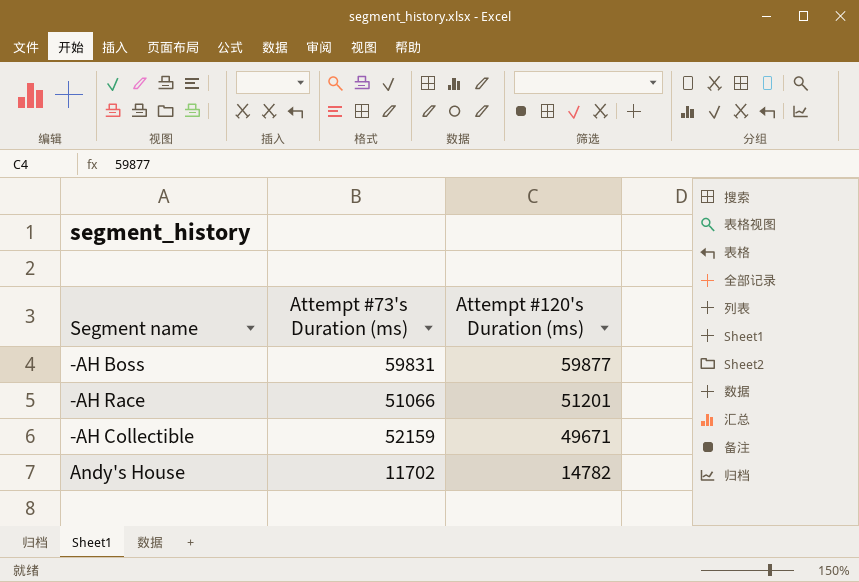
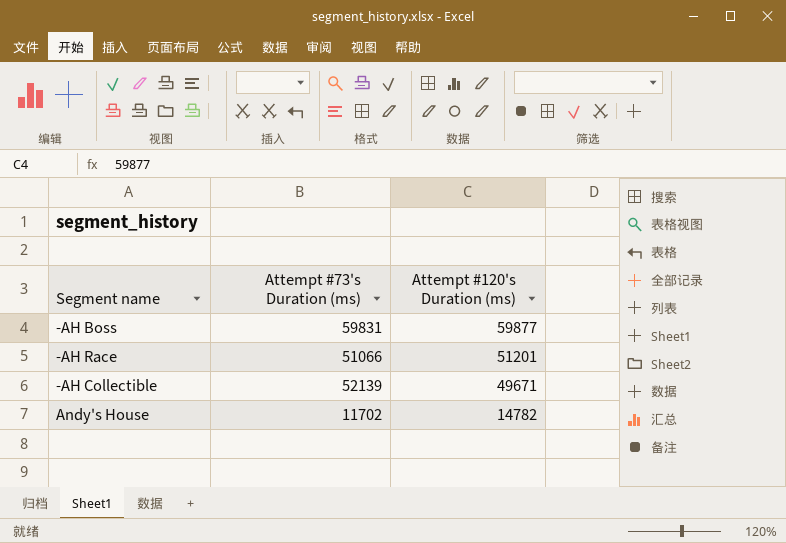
-AH Collectible | Attempt #73's Duration (ms): 52159 -> 52139

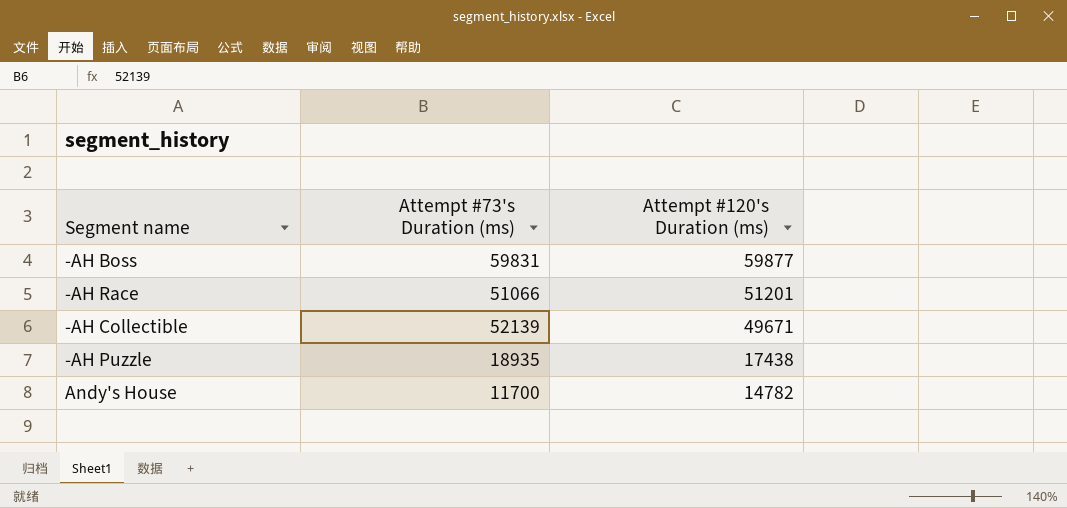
row -AH Puzzle: none -> 18935 | 17438
Andy's House | Attempt #73's Duration (ms): 11702 -> 11700

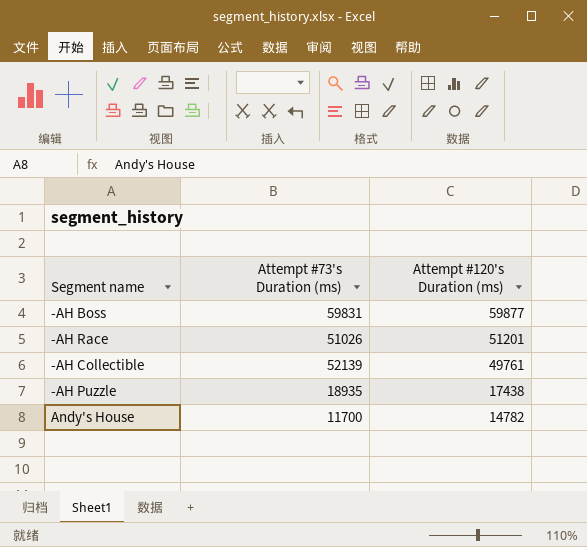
-AH Race | Attempt #73's Duration (ms): 51066 -> 51026
-AH Collectible | Attempt #120's Duration (ms): 49671 -> 49761

